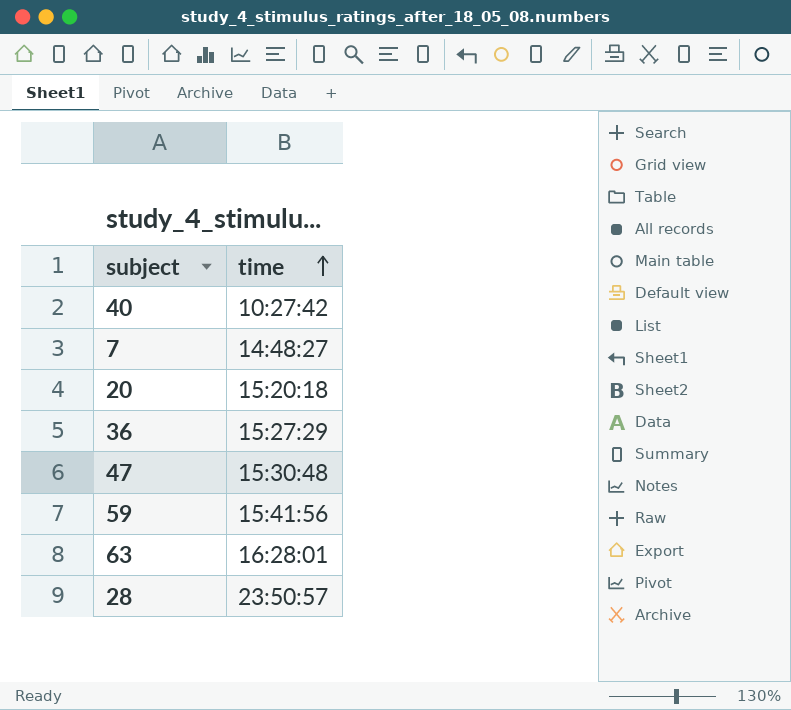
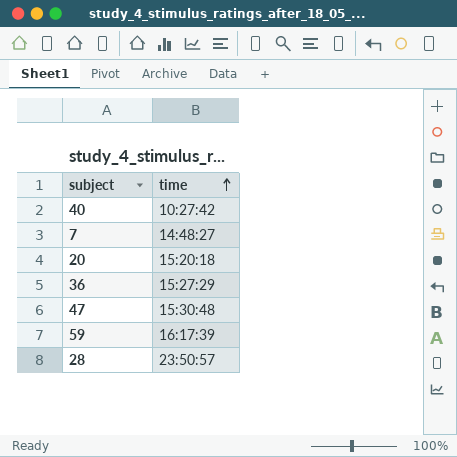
row 63: 16:28:01 -> none
59 | time: 15:41:56 -> 16:17:39

